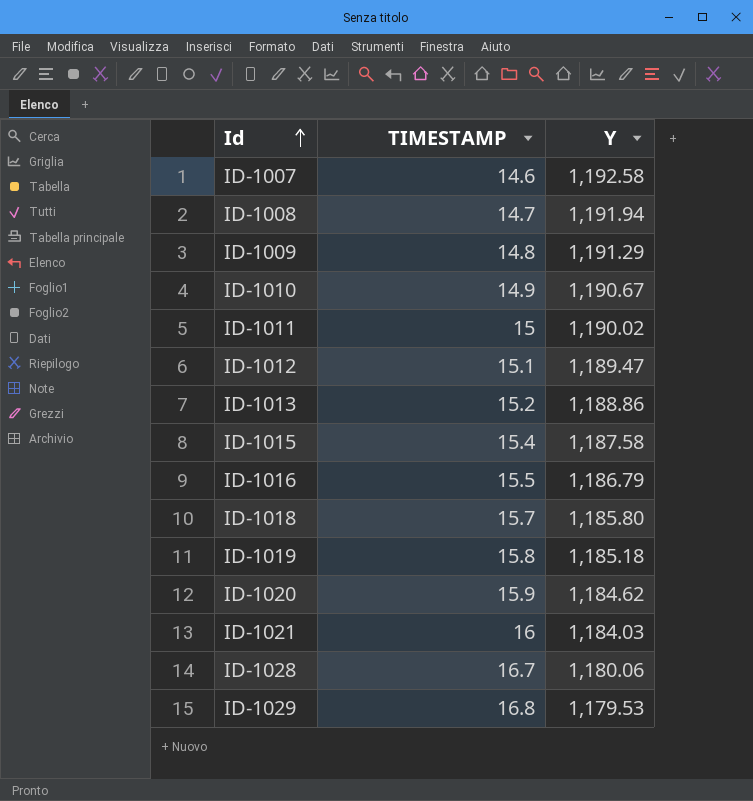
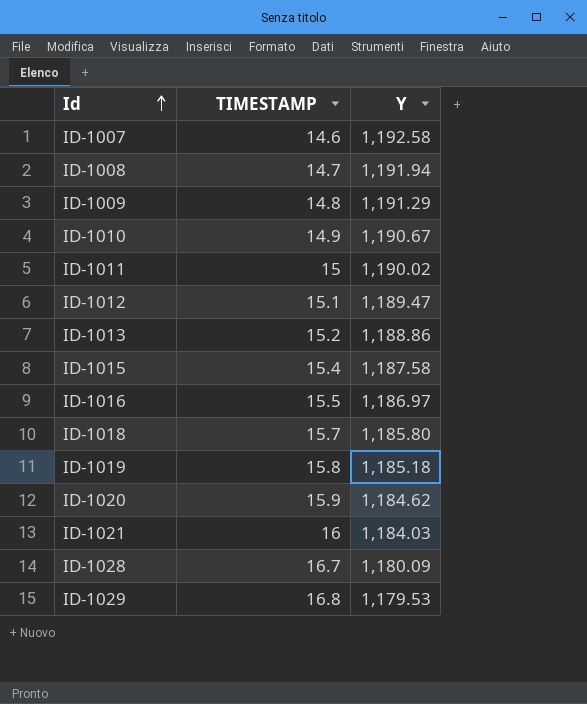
ID-1016 | Y: 1,186.79 -> 1,186.97
ID-1028 | Y: 1,180.06 -> 1,180.09

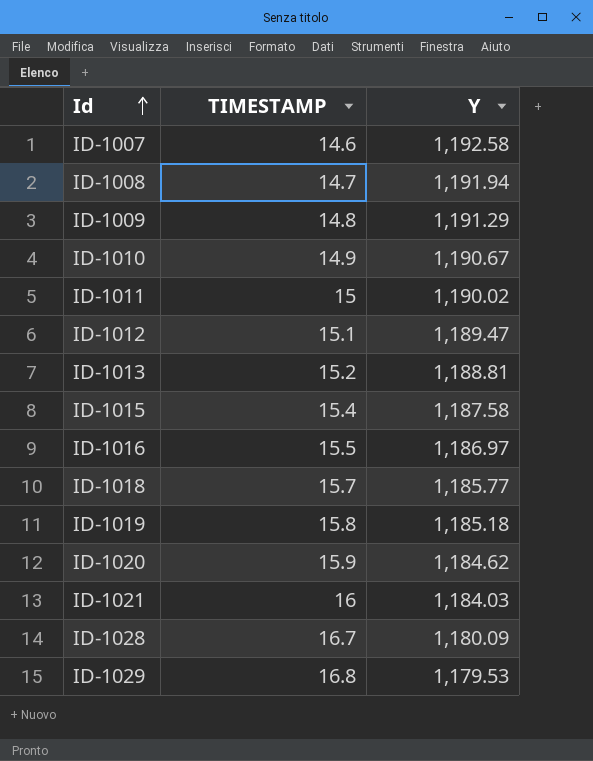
ID-1013 | Y: 1,188.86 -> 1,188.81
ID-1018 | Y: 1,185.80 -> 1,185.77

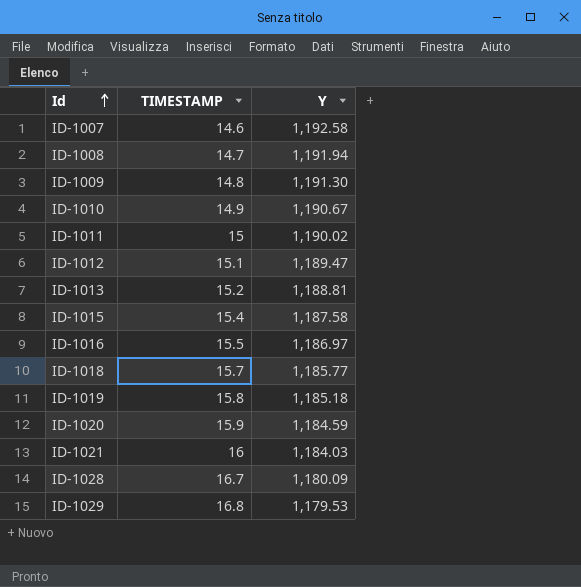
ID-1009 | Y: 1,191.29 -> 1,191.30
ID-1020 | Y: 1,184.62 -> 1,184.59

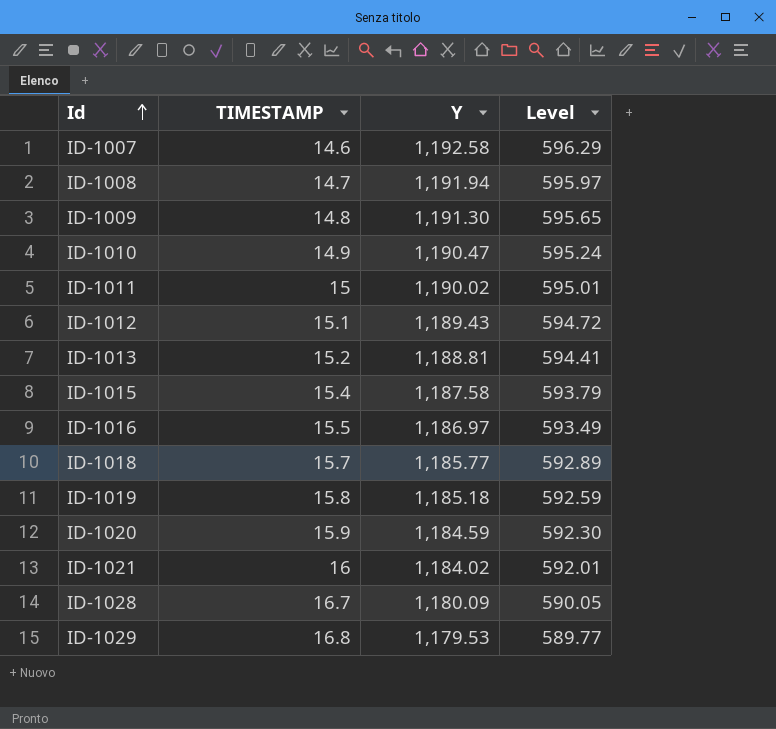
column Level | formula: none -> [Y] * 0.5
ID-1010 | Y: 1,190.67 -> 1,190.47
ID-1012 | Y: 1,189.47 -> 1,189.43
ID-1021 | Y: 1,184.03 -> 1,184.02

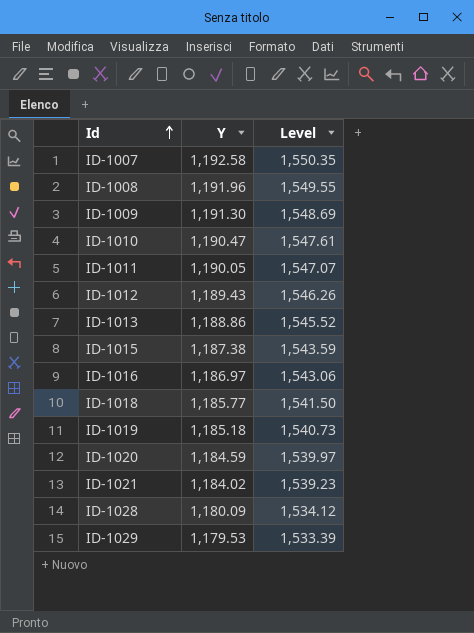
column TIMESTAMP | position: 2 -> none
column Level | formula: [Y] * 0.5 -> [Y] * 1.3
ID-1008 | Y: 1,191.94 -> 1,191.96
ID-1011 | Y: 1,190.02 -> 1,190.05
ID-1013 | Y: 1,188.81 -> 1,188.86
ID-1015 | Y: 1,187.58 -> 1,187.38

